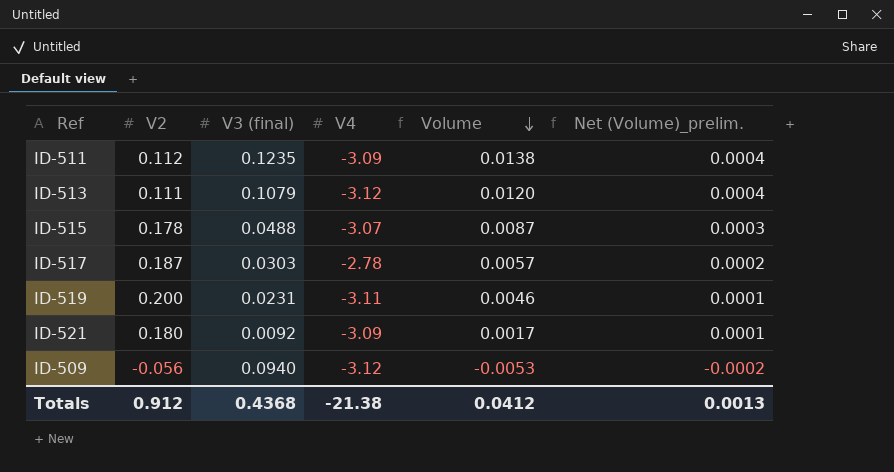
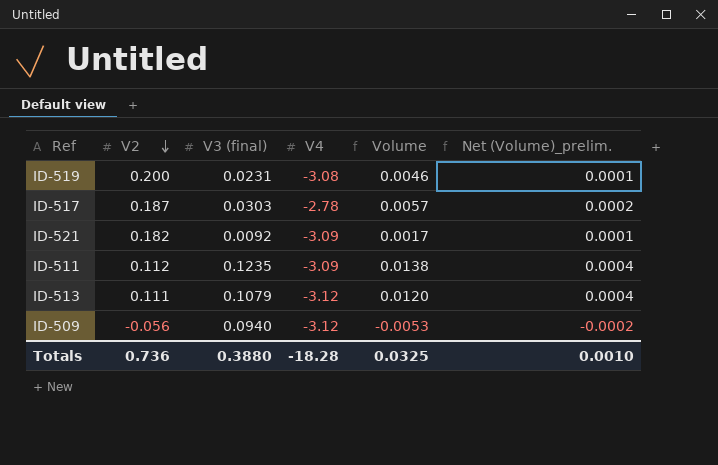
row order: Volume descending -> V2 descending
row ID-515: 0.178 | 0.0488 | -3.07 | 0.0087 | 0.0003 -> none
ID-519 | V4: -3.11 -> -3.08
ID-521 | V2: 0.180 -> 0.182
Totals | V2: 0.912 -> 0.736
Totals | V3 (final): 0.4368 -> 0.3880
Totals | V4: -21.38 -> -18.28
Totals | Volume: 0.0412 -> 0.0325
Totals | Net (Volume)_prelim.: 0.0013 -> 0.0010

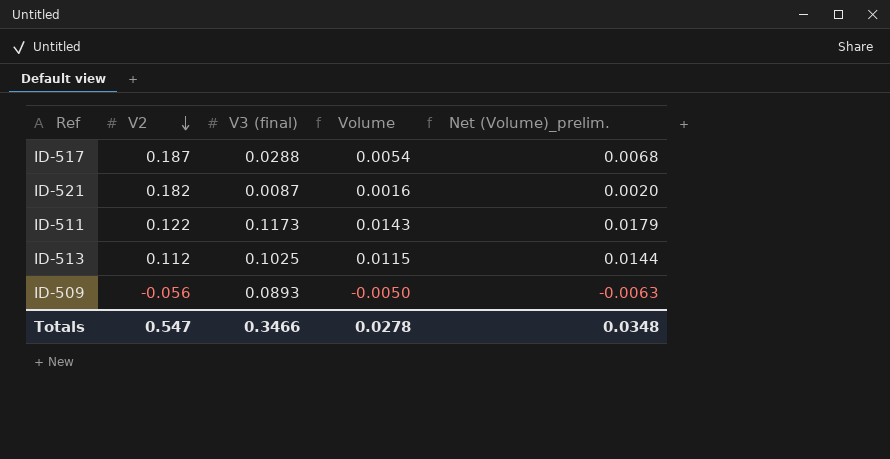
column V4 | position: 4 -> none
column Net (Volume)_prelim. | formula: [Volume] * 0.03 -> [Volume] * 1.25
row ID-519: 0.200 | 0.0231 | -3.08 | 0.0046 | 0.0001 -> none
ID-517 | V3 (final): 0.0303 -> 0.0288
ID-517 | Volume: 0.0057 -> 0.0054
ID-521 | V3 (final): 0.0092 -> 0.0087
ID-521 | Volume: 0.0017 -> 0.0016
ID-511 | V2: 0.112 -> 0.122
ID-511 | V3 (final): 0.1235 -> 0.1173
ID-511 | Volume: 0.0138 -> 0.0143
ID-513 | V2: 0.111 -> 0.112
ID-513 | V3 (final): 0.1079 -> 0.1025
ID-513 | Volume: 0.0120 -> 0.0115
ID-509 | V3 (final): 0.0940 -> 0.0893
ID-509 | Volume: -0.0053 -> -0.0050
Totals | V2: 0.736 -> 0.547
Totals | V3 (final): 0.3880 -> 0.3466
Totals | Volume: 0.0325 -> 0.0278
Totals | Net (Volume)_prelim.: 0.0010 -> 0.0348

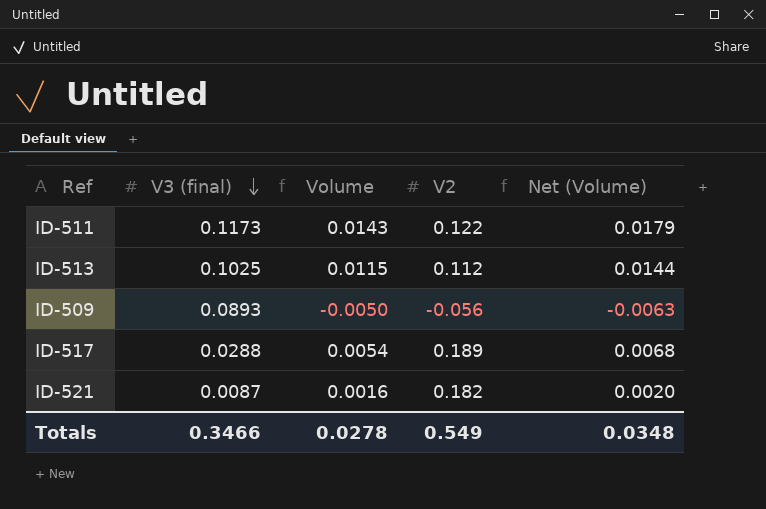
row order: V2 descending -> V3 (final) descending
column V2 | position: 2 -> 4
column name: Net (Volume)_prelim. -> Net (Volume)
ID-517 | V2: 0.187 -> 0.189
Totals | V2: 0.547 -> 0.549

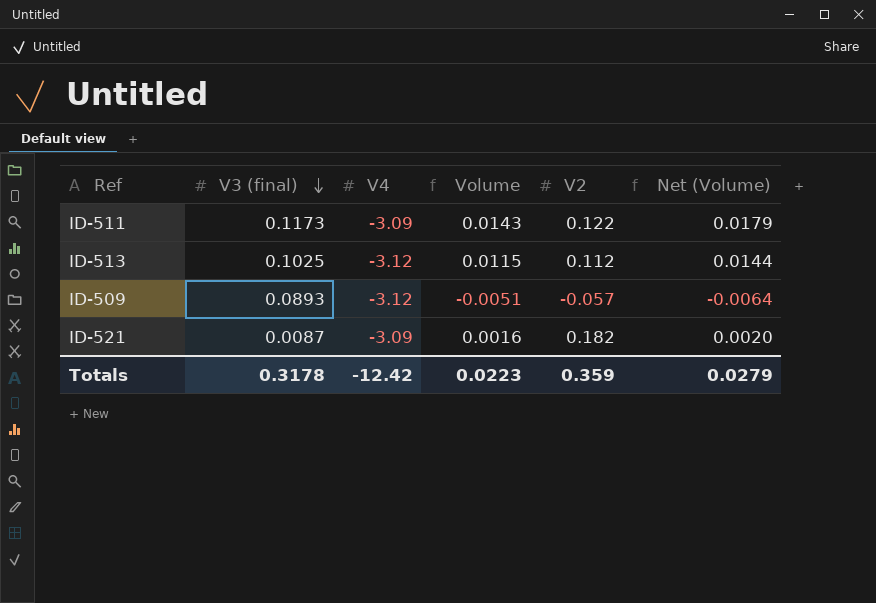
column V4 | position: none -> 3
row ID-517: 0.0288 | 0.0054 | 0.189 | 0.0068 -> none
ID-509 | Volume: -0.0050 -> -0.0051
ID-509 | V2: -0.056 -> -0.057
ID-509 | Net (Volume): -0.0063 -> -0.0064
Totals | V3 (final): 0.3466 -> 0.3178
Totals | Volume: 0.0278 -> 0.0223
Totals | V2: 0.549 -> 0.359
Totals | Net (Volume): 0.0348 -> 0.0279

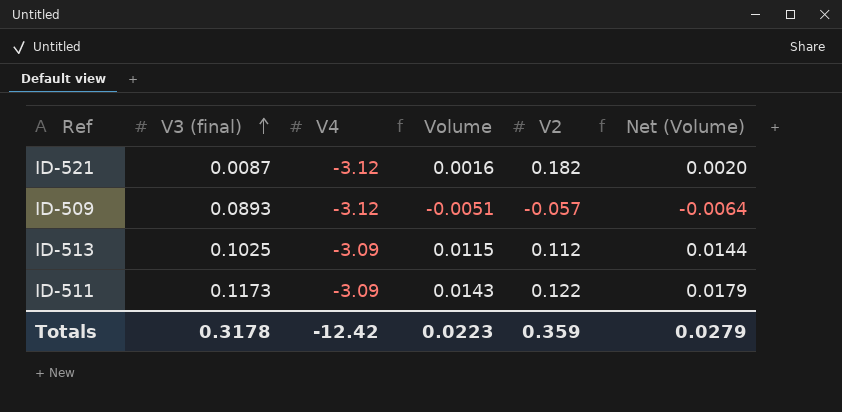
row order: V3 (final) descending -> V3 (final) ascending
ID-521 | V4: -3.09 -> -3.12
ID-513 | V4: -3.12 -> -3.09

